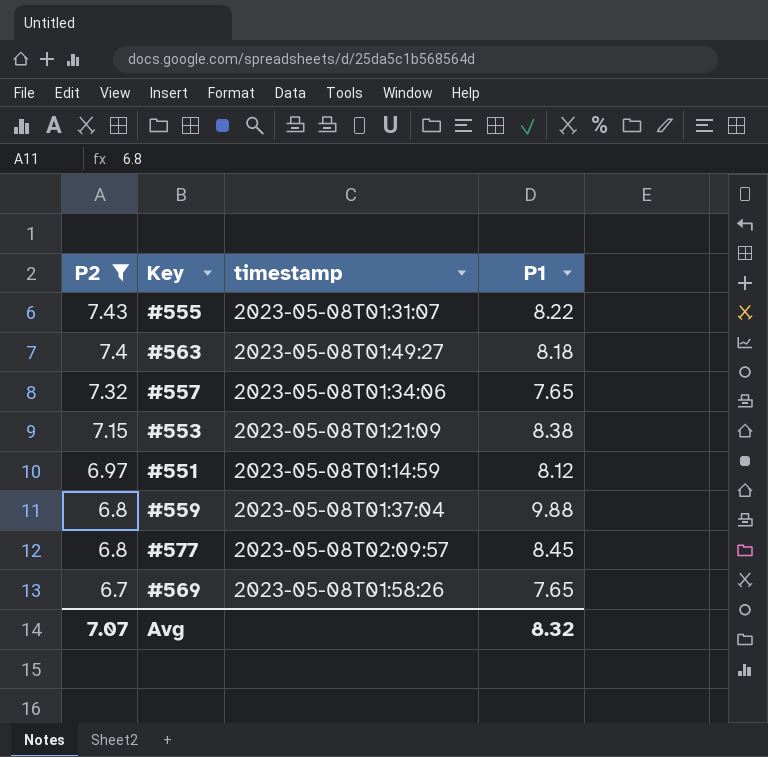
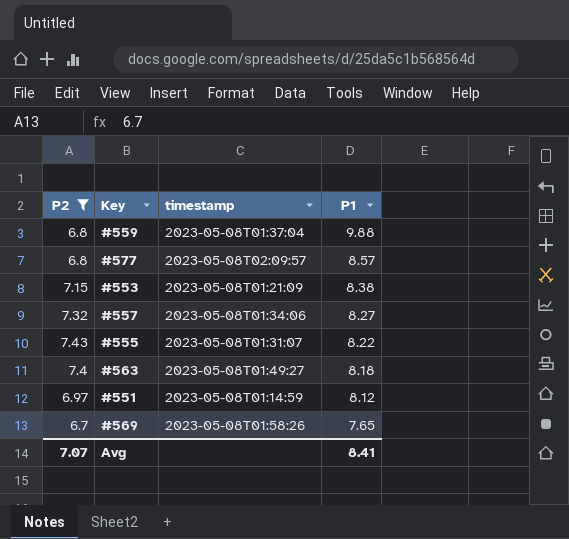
row order: P2 descending -> P1 descending
#577 | P1: 8.45 -> 8.57
#557 | P1: 7.65 -> 8.27
Avg | P1: 8.32 -> 8.41

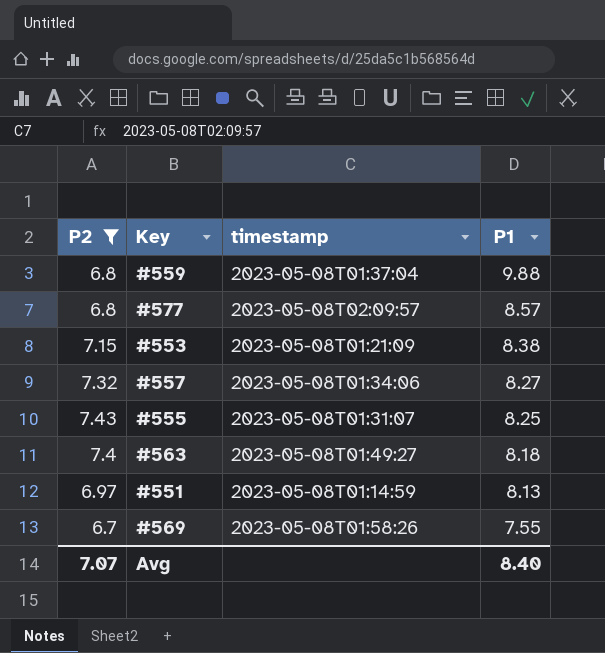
#555 | P1: 8.22 -> 8.25
#551 | P1: 8.12 -> 8.13
#569 | P1: 7.65 -> 7.55
Avg | P1: 8.41 -> 8.40

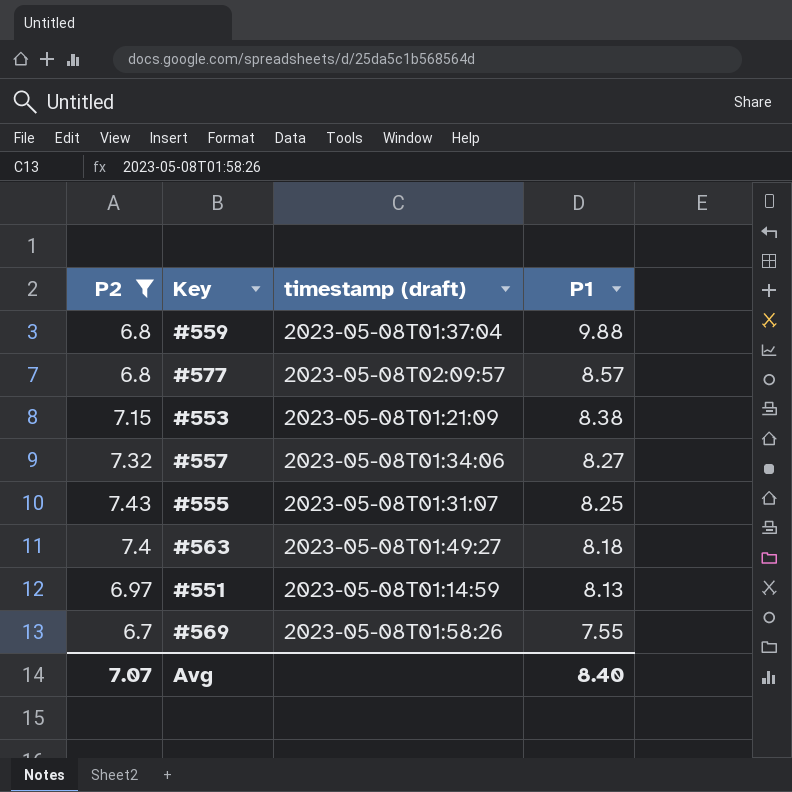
column name: timestamp -> timestamp (draft)

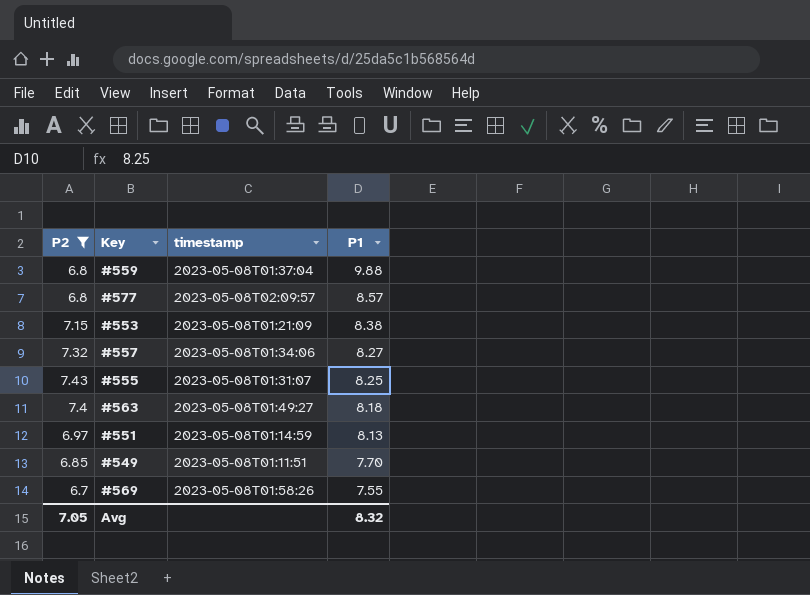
column name: timestamp (draft) -> timestamp
row #549: none -> 6.85 | 2023-05-08T01:11:51 | 7.70
Avg | P2: 7.07 -> 7.05
Avg | P1: 8.40 -> 8.32

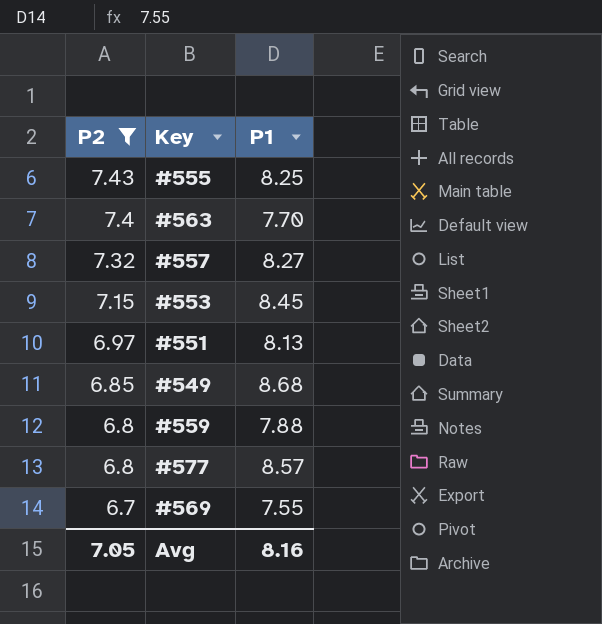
row order: P1 descending -> P2 descending
column timestamp | position: 3 -> none
#563 | P1: 8.18 -> 7.70
#553 | P1: 8.38 -> 8.45
#549 | P1: 7.70 -> 8.68
#559 | P1: 9.88 -> 7.88
Avg | P1: 8.32 -> 8.16

